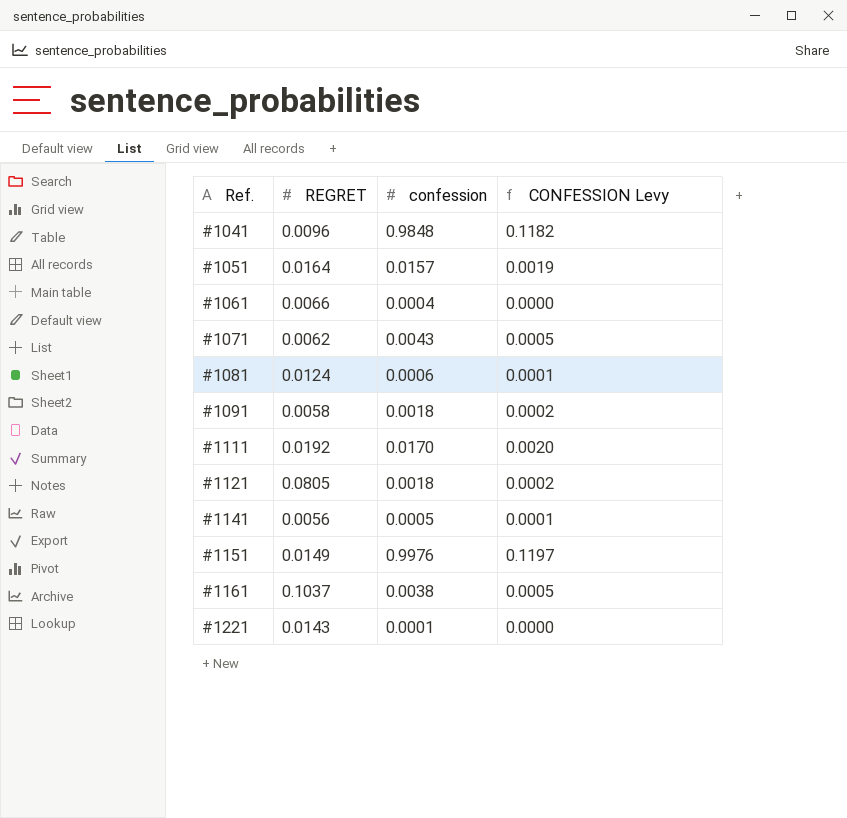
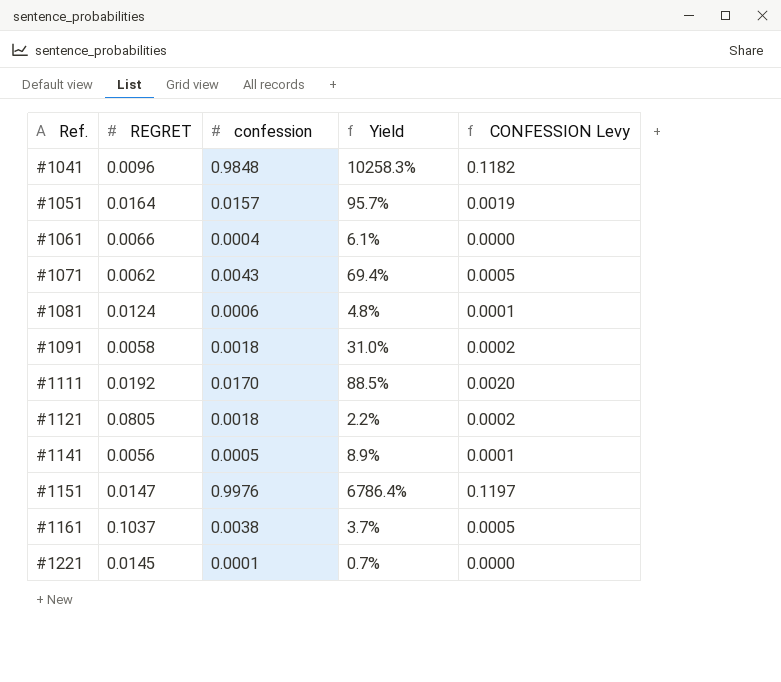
column Yield | formula: none -> [confession] / [REGRET]
#1151 | REGRET: 0.0149 -> 0.0147
#1221 | REGRET: 0.0143 -> 0.0145

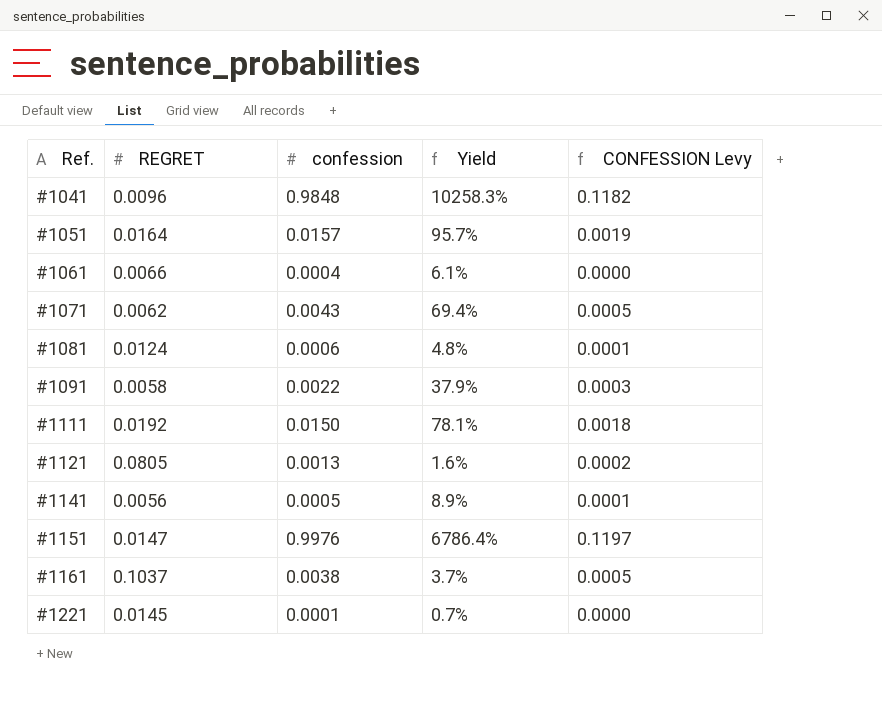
#1091 | confession: 0.0018 -> 0.0022
#1091 | Yield: 31.0% -> 37.9%
#1091 | CONFESSION Levy: 0.0002 -> 0.0003
#1111 | confession: 0.0170 -> 0.0150
#1111 | Yield: 88.5% -> 78.1%
#1111 | CONFESSION Levy: 0.0020 -> 0.0018
#1121 | confession: 0.0018 -> 0.0013
#1121 | Yield: 2.2% -> 1.6%

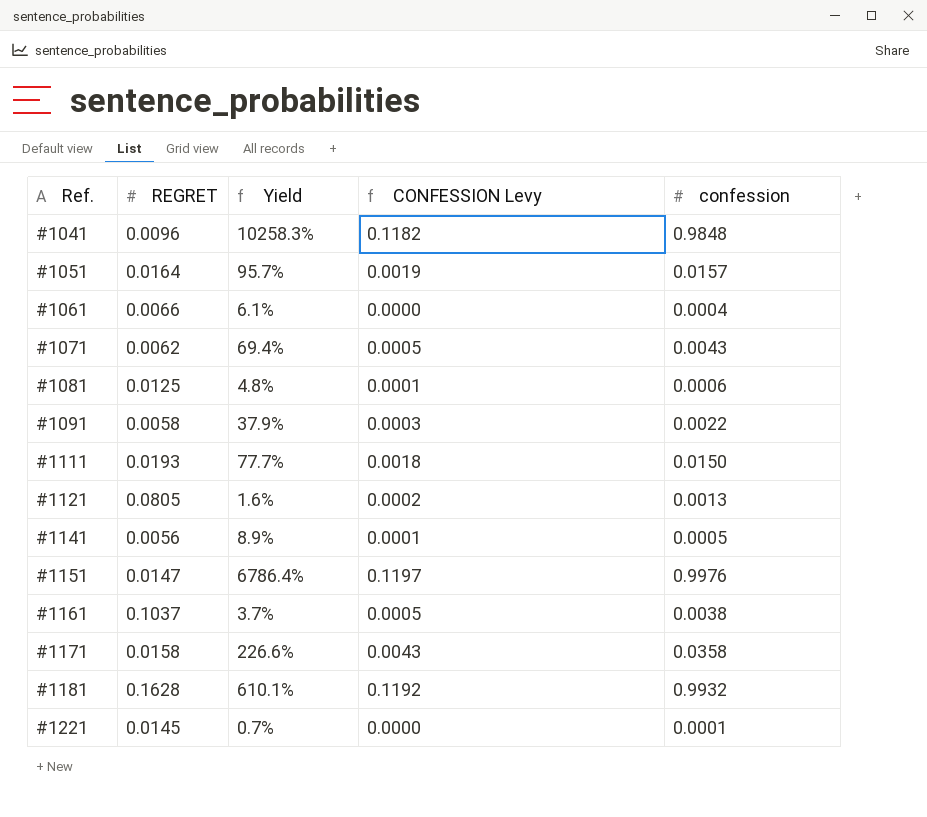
column confession | position: 3 -> 5
#1081 | REGRET: 0.0124 -> 0.0125
#1111 | REGRET: 0.0192 -> 0.0193
#1111 | Yield: 78.1% -> 77.7%
row #1171: none -> 0.0158 | 226.6% | 0.0043 | 0.0358
row #1181: none -> 0.1628 | 610.1% | 0.1192 | 0.9932

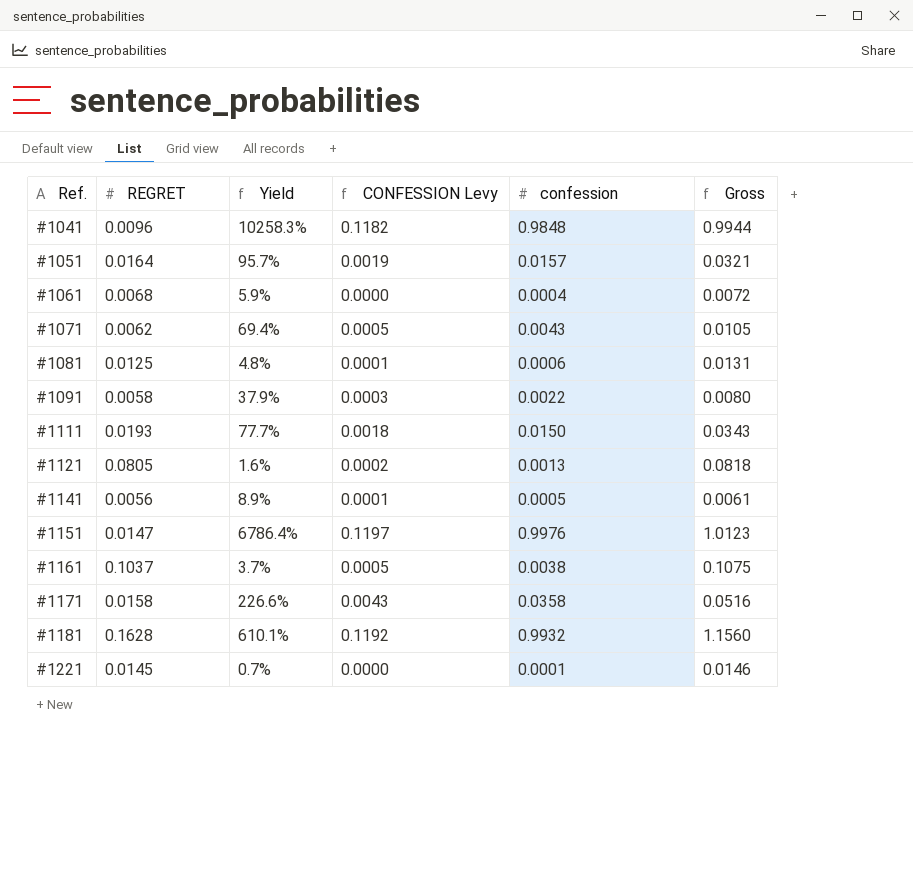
column Gross | formula: none -> [REGRET] + [confession]
#1061 | REGRET: 0.0066 -> 0.0068
#1061 | Yield: 6.1% -> 5.9%

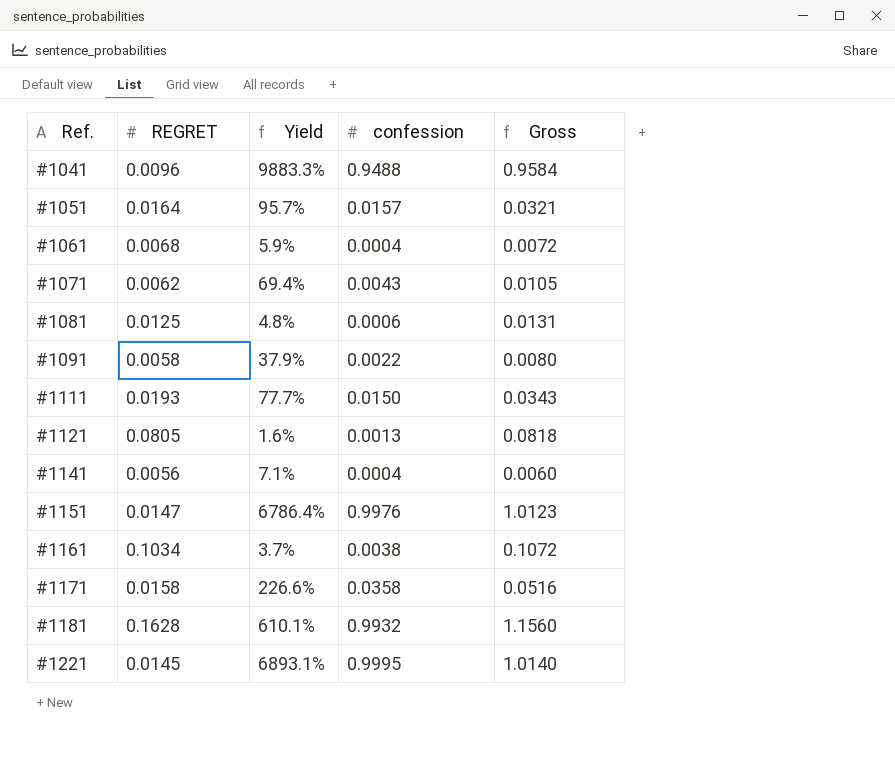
column CONFESSION Levy | formula: [confession] * 0.12 -> none
#1041 | Yield: 10258.3% -> 9883.3%
#1041 | confession: 0.9848 -> 0.9488
#1041 | Gross: 0.9944 -> 0.9584
#1141 | Yield: 8.9% -> 7.1%
#1141 | confession: 0.0005 -> 0.0004
#1141 | Gross: 0.0061 -> 0.0060
#1161 | REGRET: 0.1037 -> 0.1034
#1161 | Gross: 0.1075 -> 0.1072
#1221 | Yield: 0.7% -> 6893.1%
#1221 | confession: 0.0001 -> 0.9995
#1221 | Gross: 0.0146 -> 1.0140

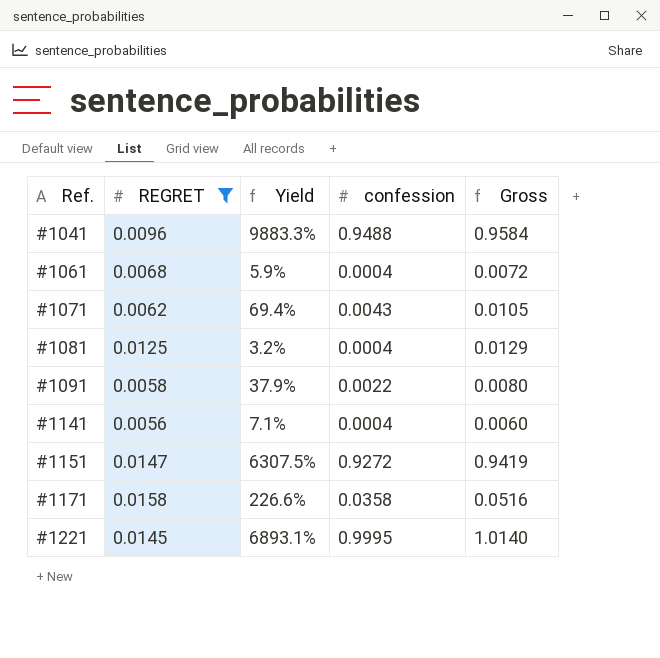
filter: none -> REGRET <= 0.0158
#1081 | Yield: 4.8% -> 3.2%
#1081 | confession: 0.0006 -> 0.0004
#1081 | Gross: 0.0131 -> 0.0129
#1151 | Yield: 6786.4% -> 6307.5%
#1151 | confession: 0.9976 -> 0.9272
#1151 | Gross: 1.0123 -> 0.9419

